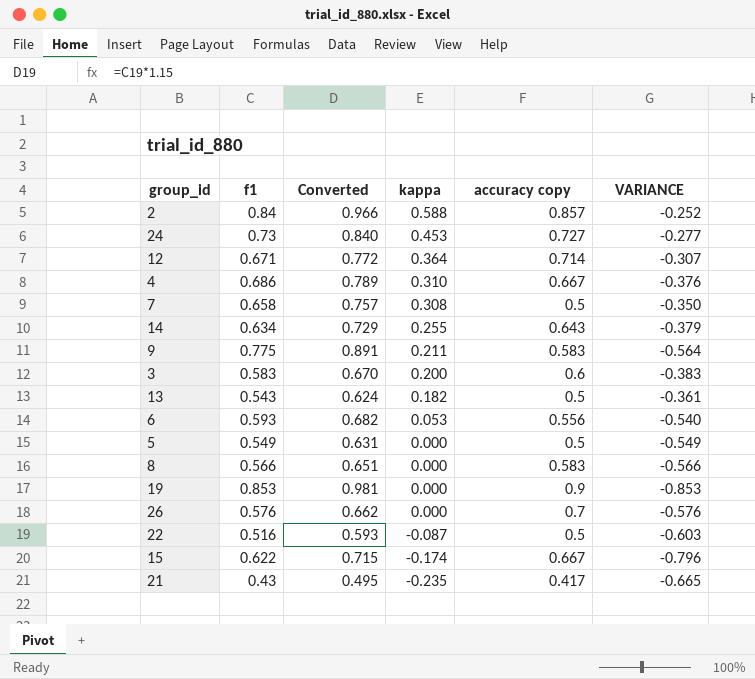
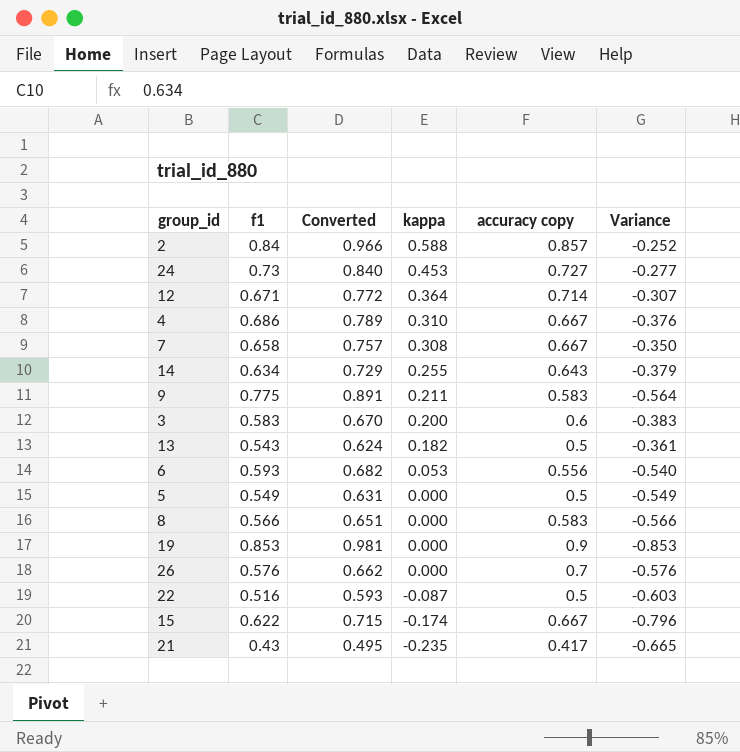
column name: VARIANCE -> Variance
7 | accuracy copy: 0.5 -> 0.667

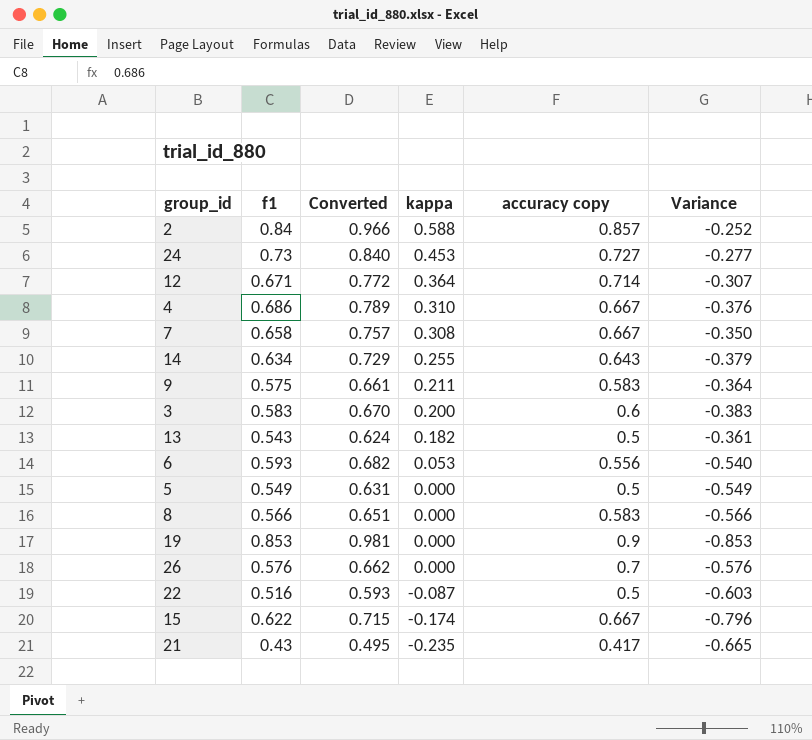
9 | f1: 0.775 -> 0.575
9 | Converted: 0.891 -> 0.661
9 | Variance: -0.564 -> -0.364

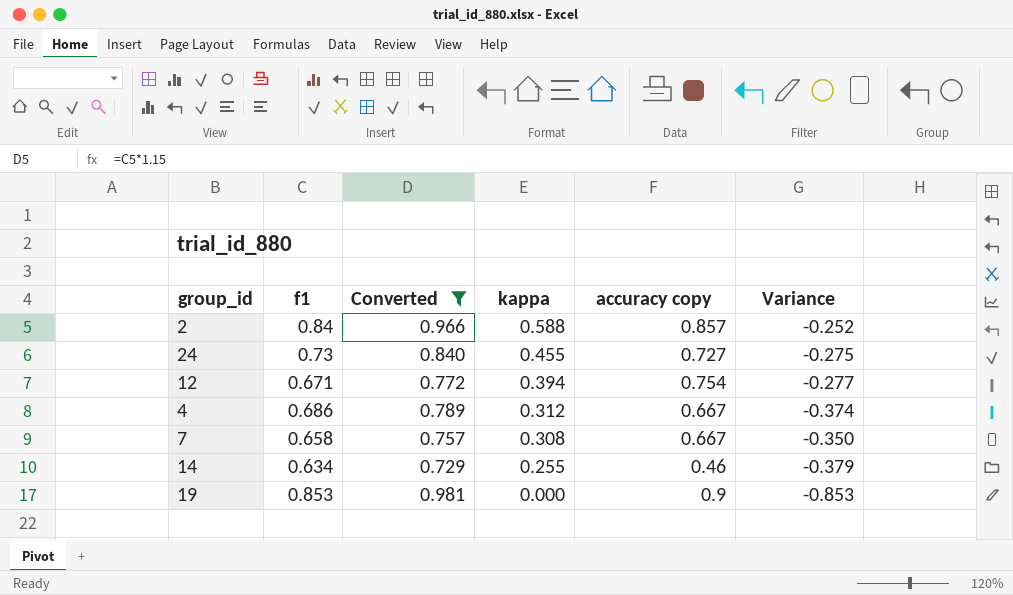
filter: none -> Converted >= 0.729
24 | kappa: 0.453 -> 0.455
24 | Variance: -0.277 -> -0.275
12 | kappa: 0.364 -> 0.394
12 | accuracy copy: 0.714 -> 0.754
12 | Variance: -0.307 -> -0.277
4 | kappa: 0.310 -> 0.312
4 | Variance: -0.376 -> -0.374
14 | accuracy copy: 0.643 -> 0.46

